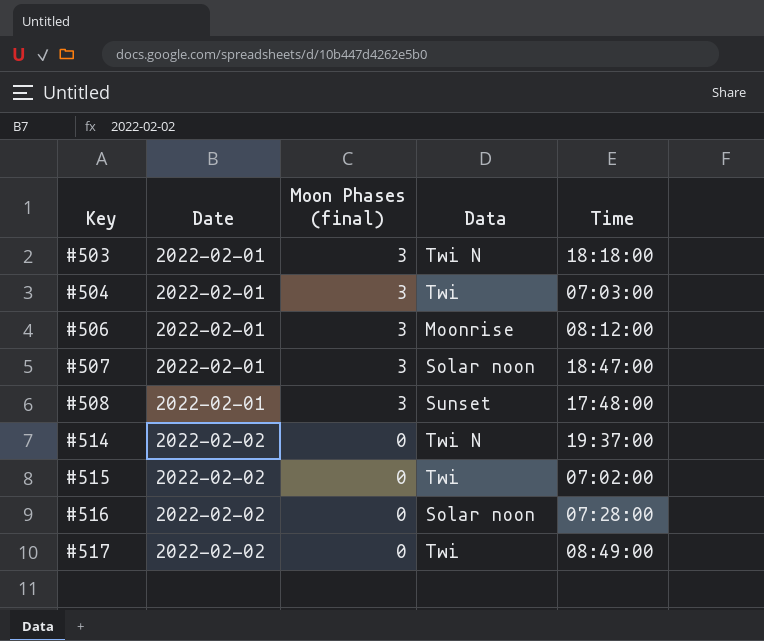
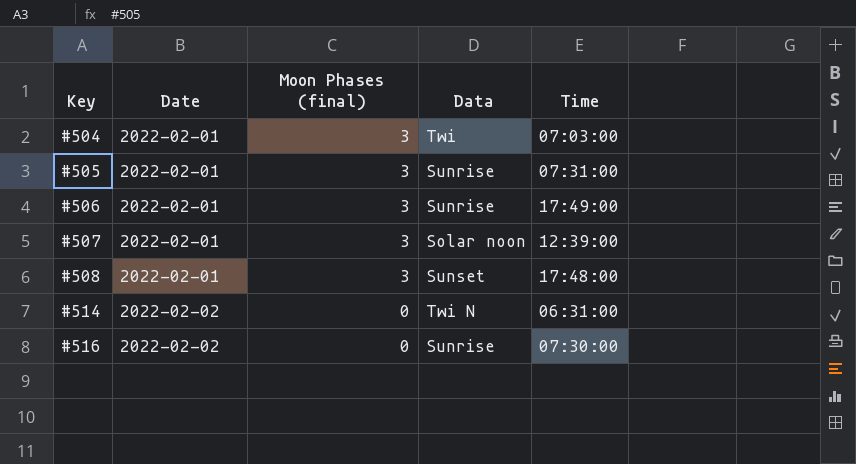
row #503: 2022-02-01 | 3 | Twi N | 18:18:00 -> none
row #515: 2022-02-02 | 0 | Twi | 07:02:00 -> none
row #517: 2022-02-02 | 0 | Twi | 08:49:00 -> none
row #505: none -> 2022-02-01 | 3 | Sunrise | 07:31:00
#506 | Data: Moonrise -> Sunrise
#506 | Time: 08:12:00 -> 17:49:00
#507 | Time: 18:47:00 -> 12:39:00
#514 | Time: 19:37:00 -> 06:31:00
#516 | Data: Solar noon -> Sunrise
#516 | Time: 07:28:00 -> 07:30:00

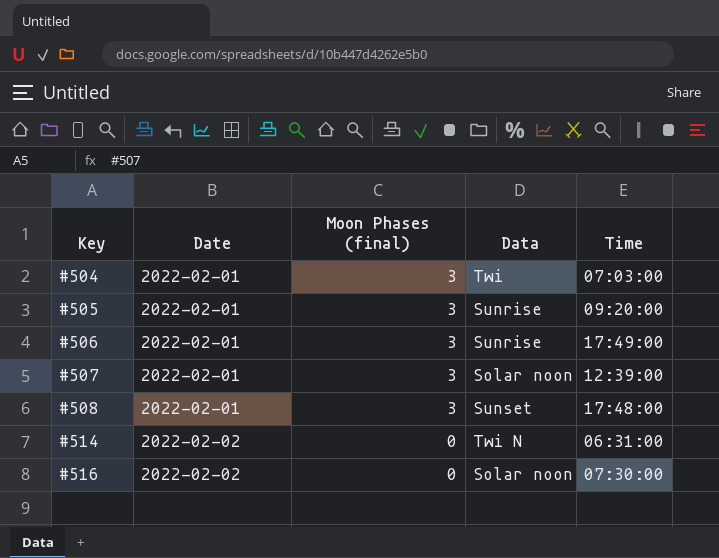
#505 | Time: 07:31:00 -> 09:20:00
#516 | Data: Sunrise -> Solar noon

